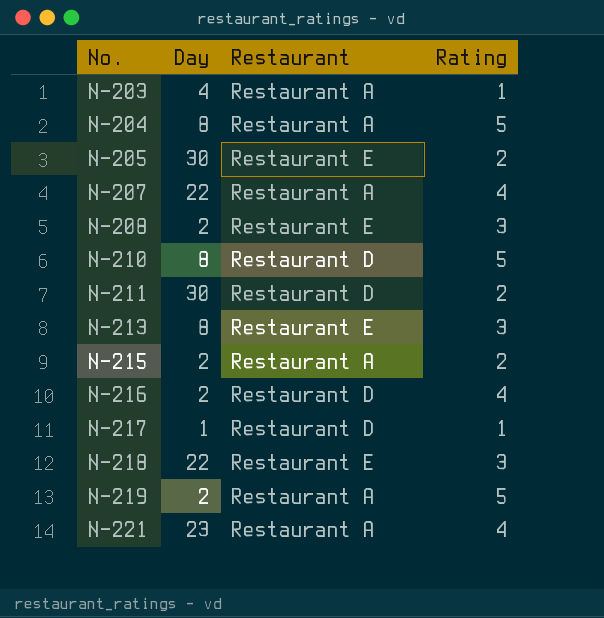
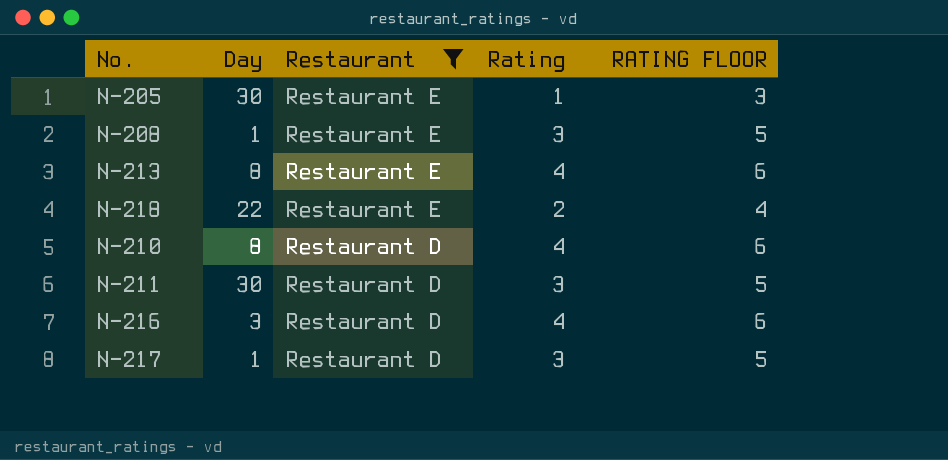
filter: none -> Restaurant != Restaurant A
row order: No. ascending -> Restaurant descending
column RATING FLOOR | formula: none -> [Rating] + 2
N-205 | Rating: 2 -> 1
N-208 | Day: 2 -> 1
N-213 | Rating: 3 -> 4
N-218 | Rating: 3 -> 2
N-210 | Rating: 5 -> 4
N-211 | Rating: 2 -> 3
N-216 | Day: 2 -> 3
N-217 | Rating: 1 -> 3

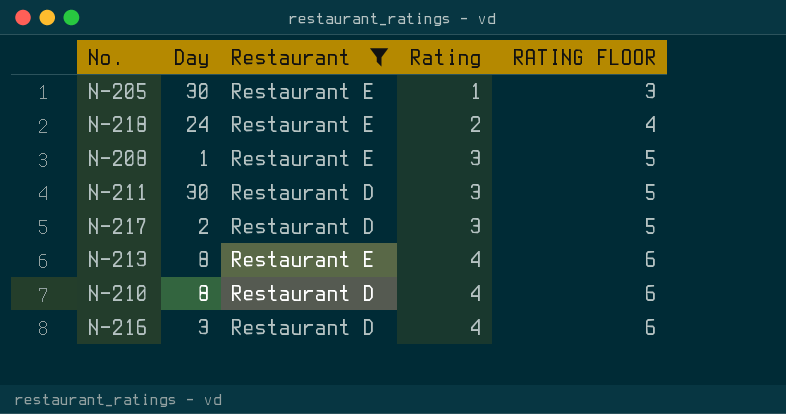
row order: Restaurant descending -> Rating ascending
N-218 | Day: 22 -> 24
N-217 | Day: 1 -> 2

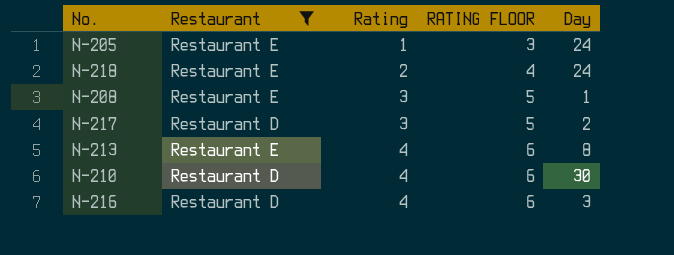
column Day | position: 2 -> 5
row N-211: 30 | Restaurant D | 3 | 5 -> none
N-205 | Day: 30 -> 24
N-210 | Day: 8 -> 30

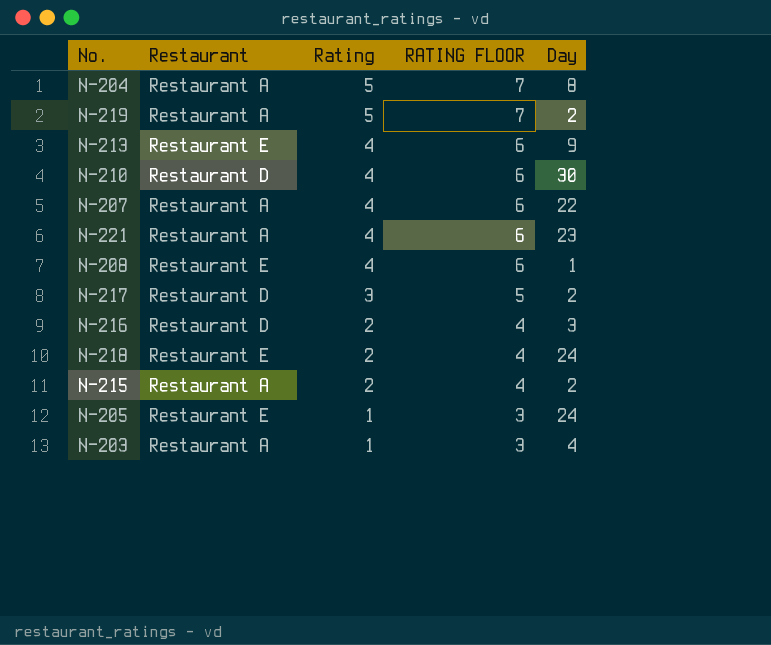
filter: Restaurant != Restaurant A -> none
row order: Rating ascending -> Rating descending
N-213 | Day: 8 -> 9
N-208 | Rating: 3 -> 4
N-208 | RATING FLOOR: 5 -> 6
N-216 | Rating: 4 -> 2
N-216 | RATING FLOOR: 6 -> 4

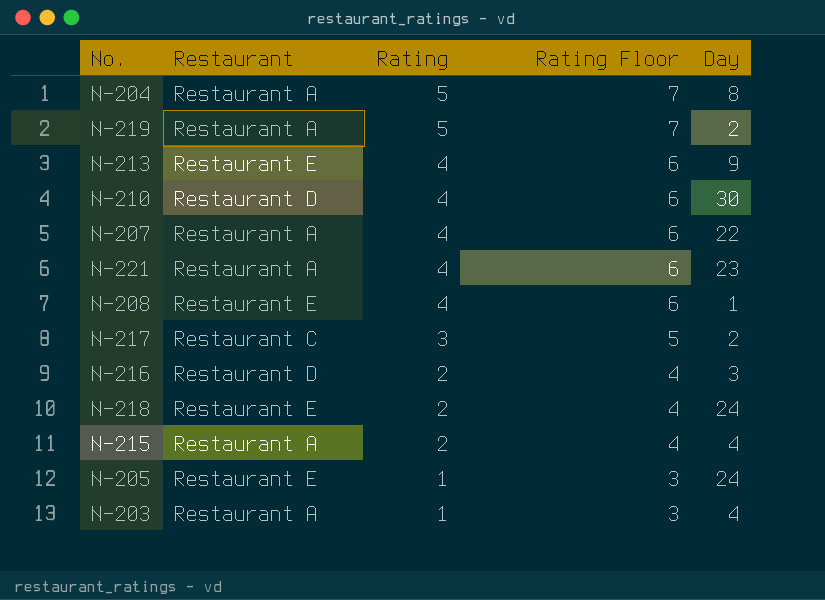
column name: RATING FLOOR -> Rating Floor
N-217 | Restaurant: Restaurant D -> Restaurant C
N-215 | Day: 2 -> 4

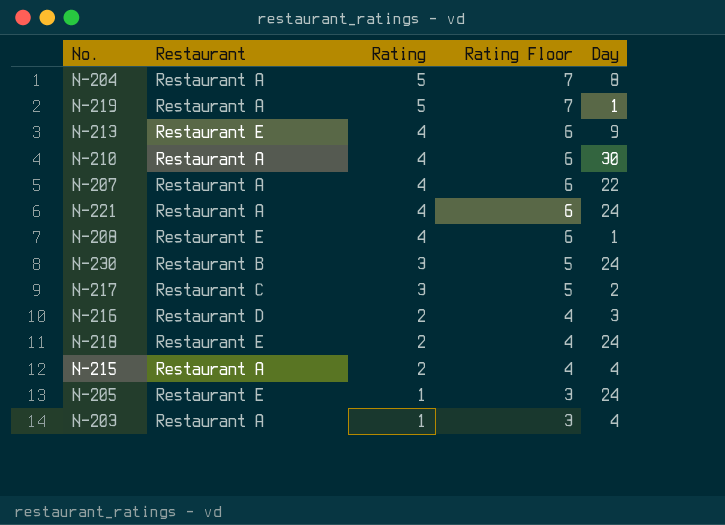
N-219 | Day: 2 -> 1
N-210 | Restaurant: Restaurant D -> Restaurant A
N-221 | Day: 23 -> 24
row N-230: none -> Restaurant B | 3 | 5 | 24

